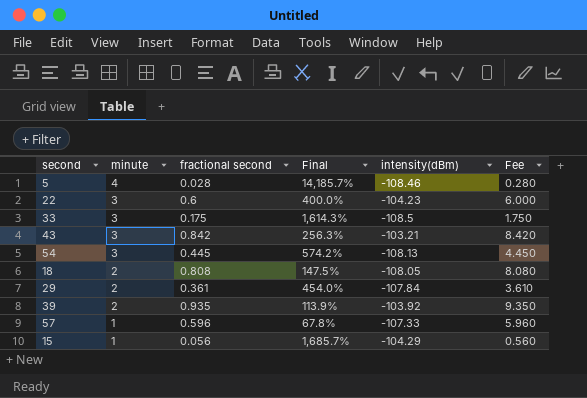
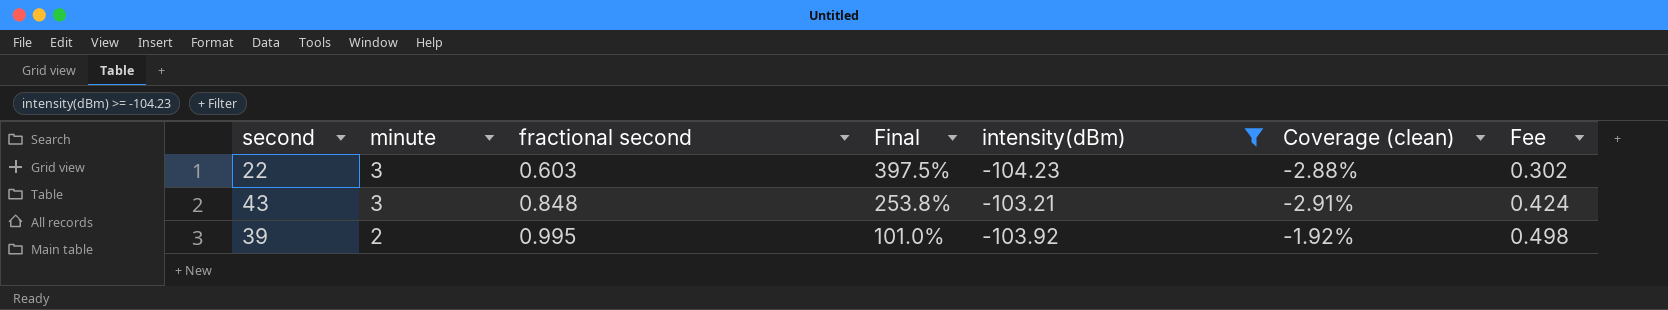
filter: none -> intensity(dBm) >= -104.23
column Coverage (clean) | formula: none -> [minute] / [intensity(dBm)]
column Fee | formula: [fractional second] * 10 -> [fractional second] * 0.5
22 | fractional second: 0.6 -> 0.603
22 | Final: 400.0% -> 397.5%
43 | fractional second: 0.842 -> 0.848
43 | Final: 256.3% -> 253.8%
39 | fractional second: 0.935 -> 0.995
39 | Final: 113.9% -> 101.0%

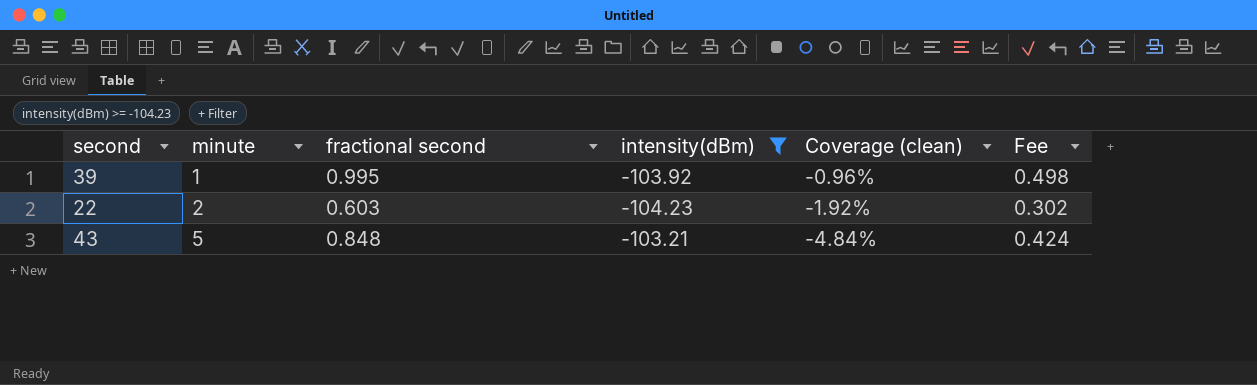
row order: minute descending -> minute ascending
column Final | formula: ([minute] - [fractional second]) / [fractional second] -> none
39 | minute: 2 -> 1
39 | Coverage (clean): -1.92% -> -0.96%
22 | minute: 3 -> 2
22 | Coverage (clean): -2.88% -> -1.92%
43 | minute: 3 -> 5
43 | Coverage (clean): -2.91% -> -4.84%

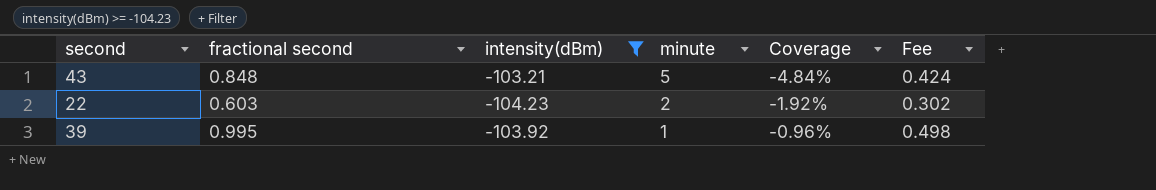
row order: minute ascending -> minute descending
column minute | position: 2 -> 4
column name: Coverage (clean) -> Coverage

